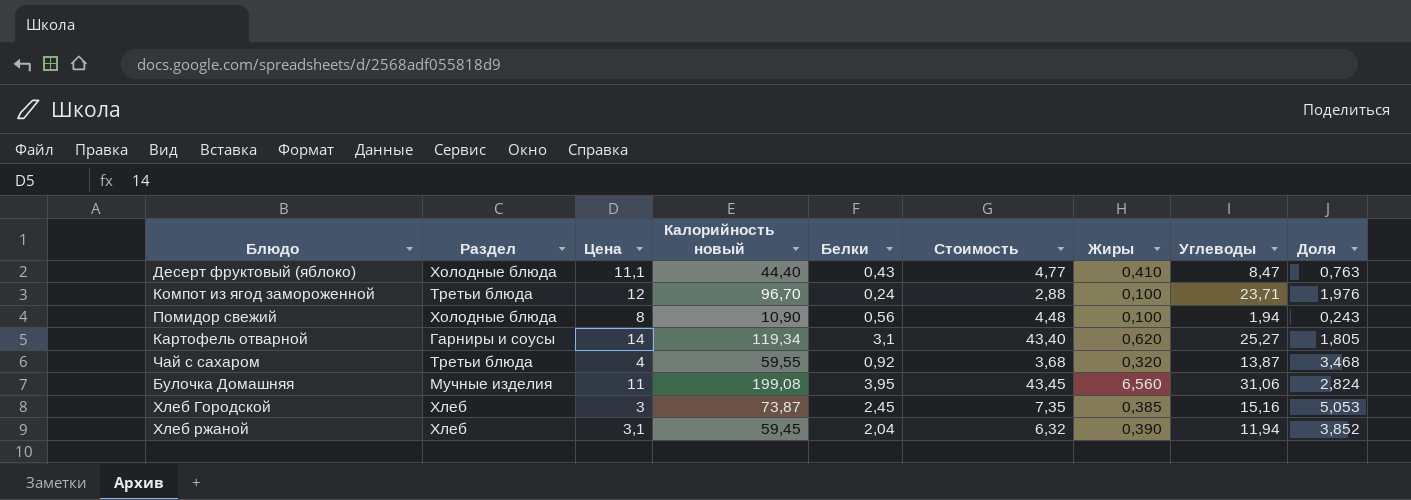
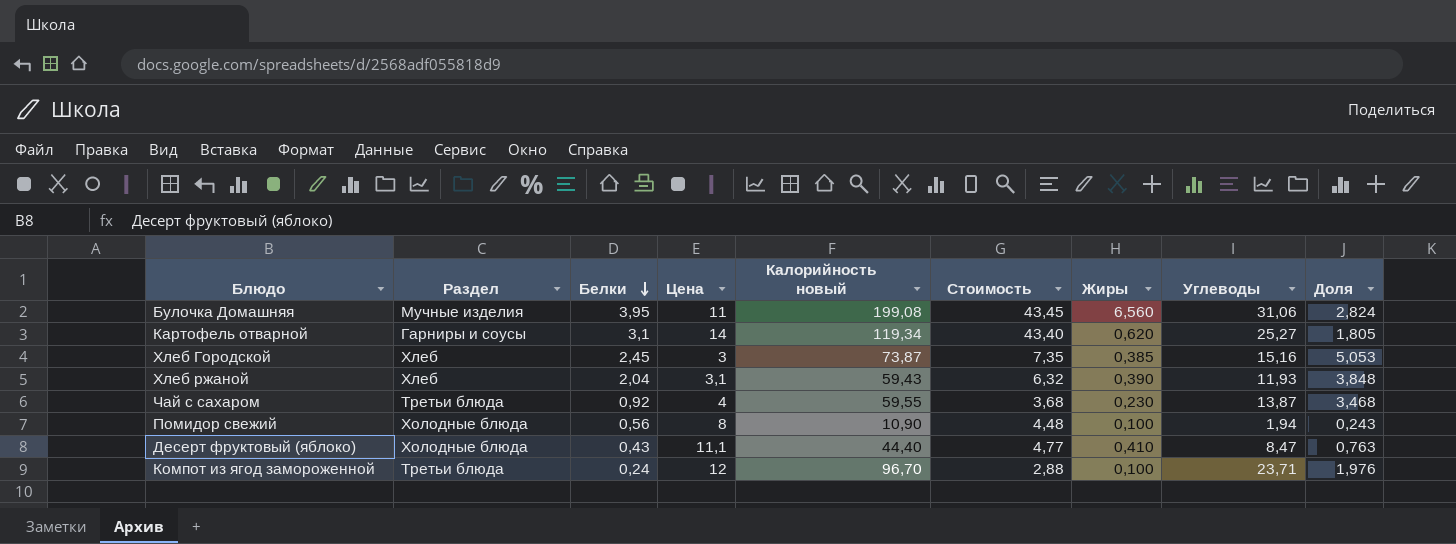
row order: none -> Белки descending
column Белки | position: 5 -> 3
Хлеб ржаной | Калорийность новый: 59,45 -> 59,43
Хлеб ржаной | Углеводы: 11,94 -> 11,93
Хлеб ржаной | Доля: 3,852 -> 3,848
Чай с сахаром | Жиры: 0,320 -> 0,230

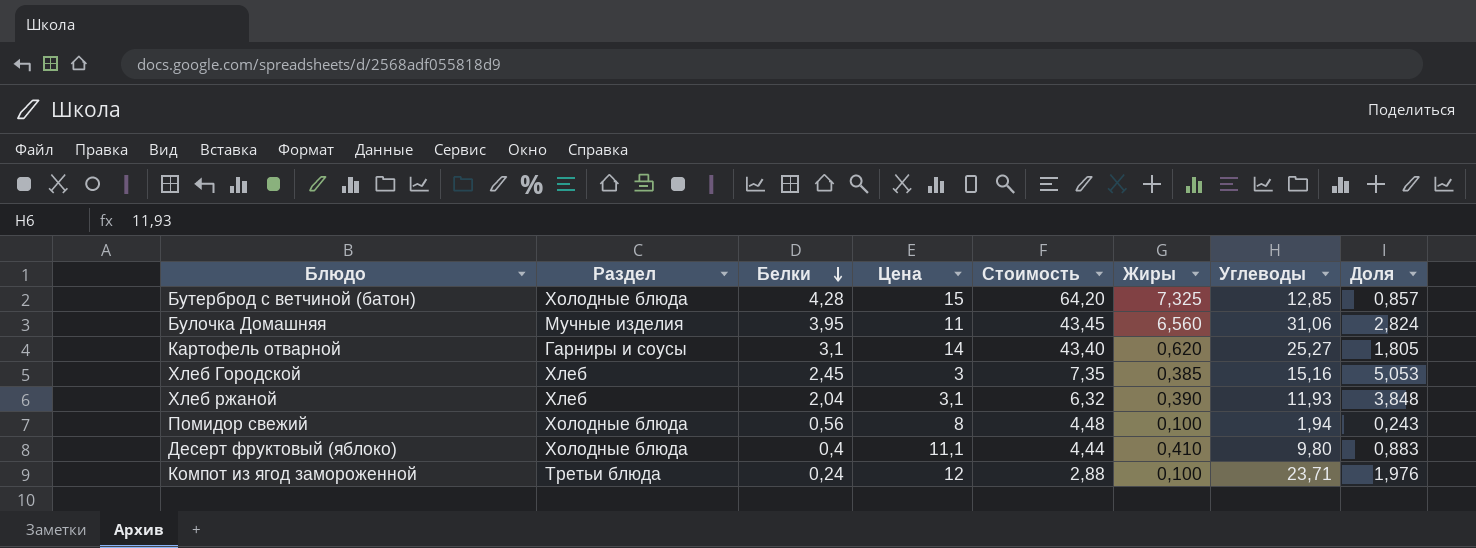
column Калорийность новый | position: 5 -> none
row Чай с сахаром: Третьи блюда | 0,92 | 4 | 59,55 | 3,68 | 0,230 | 13,87 | 3,468 -> none
row Бутерброд с ветчиной (батон): none -> Холодные блюда | 4,28 | 15 | 64,20 | 7,325 | 12,85 | 0,857
Десерт фруктовый (яблоко) | Белки: 0,43 -> 0,4
Десерт фруктовый (яблоко) | Стоимость: 4,77 -> 4,44
Десерт фруктовый (яблоко) | Углеводы: 8,47 -> 9,80
Десерт фруктовый (яблоко) | Доля: 0,763 -> 0,883

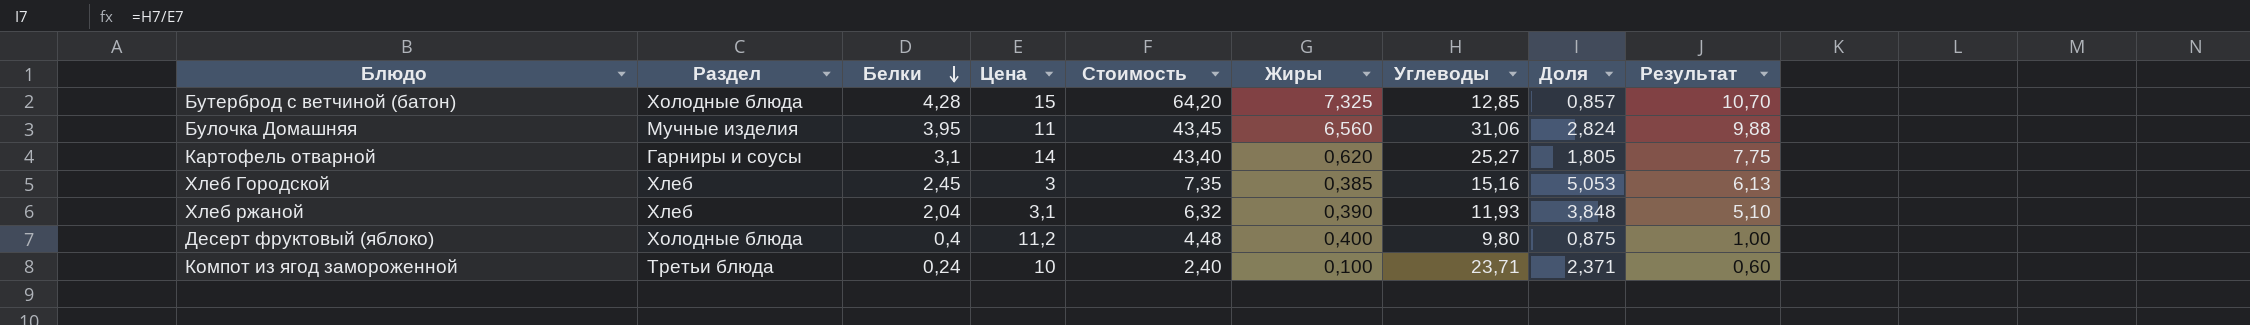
column Результат | formula: none -> [Белки] * 2,5
row Помидор свежий: Холодные блюда | 0,56 | 8 | 4,48 | 0,100 | 1,94 | 0,243 -> none
Десерт фруктовый (яблоко) | Цена: 11,1 -> 11,2
Десерт фруктовый (яблоко) | Стоимость: 4,44 -> 4,48
Десерт фруктовый (яблоко) | Жиры: 0,410 -> 0,400
Десерт фруктовый (яблоко) | Доля: 0,883 -> 0,875
Компот из ягод замороженной | Цена: 12 -> 10
Компот из ягод замороженной | Стоимость: 2,88 -> 2,40
Компот из ягод замороженной | Доля: 1,976 -> 2,371

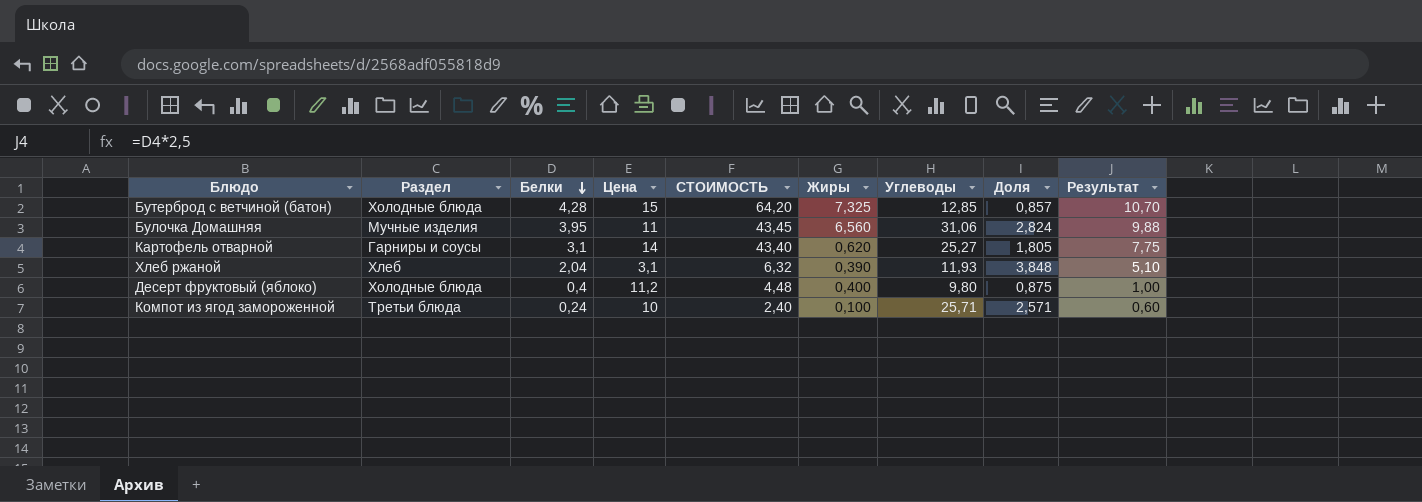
column name: Стоимость -> СТОИМОСТЬ
row Хлеб Городской: Хлеб | 2,45 | 3 | 7,35 | 0,385 | 15,16 | 5,053 | 6,13 -> none
Компот из ягод замороженной | Углеводы: 23,71 -> 25,71
Компот из ягод замороженной | Доля: 2,371 -> 2,571

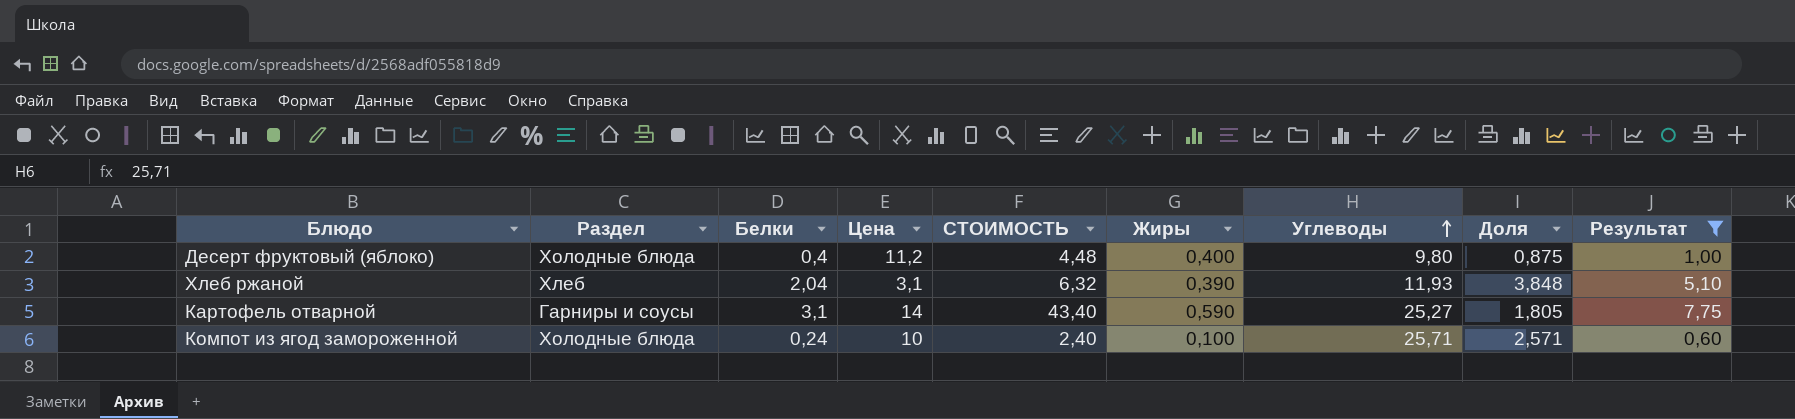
filter: none -> Результат <= 7,75
row order: Белки descending -> Углеводы ascending
Картофель отварной | Жиры: 0,620 -> 0,590
Компот из ягод замороженной | Раздел: Третьи блюда -> Холодные блюда

